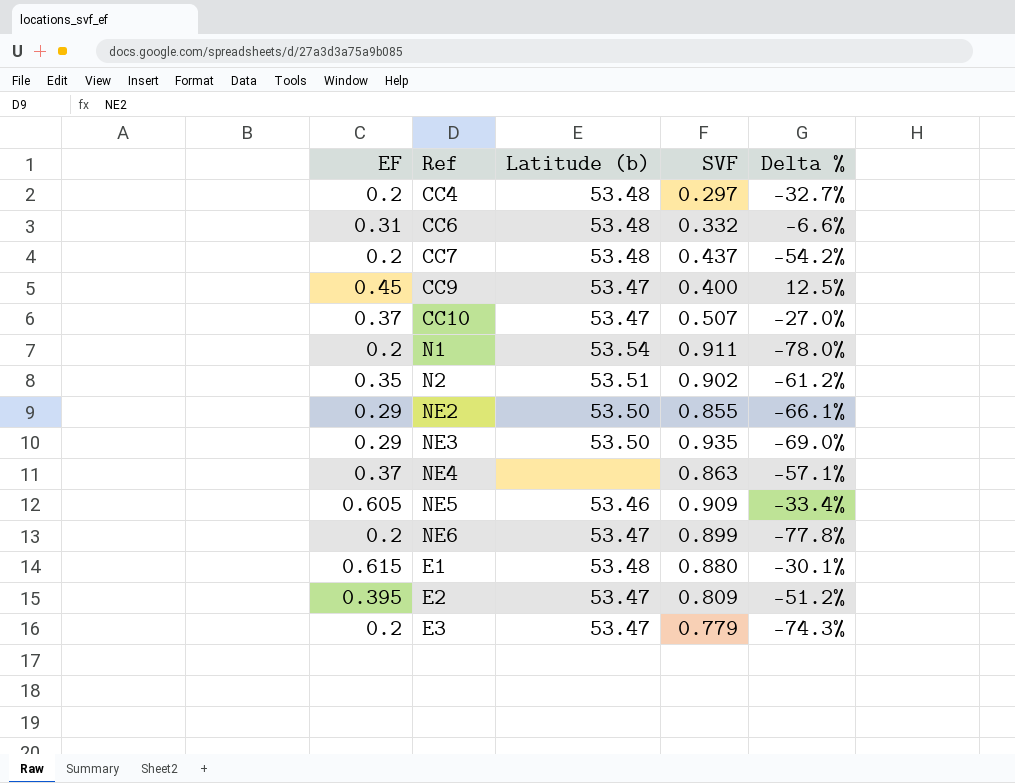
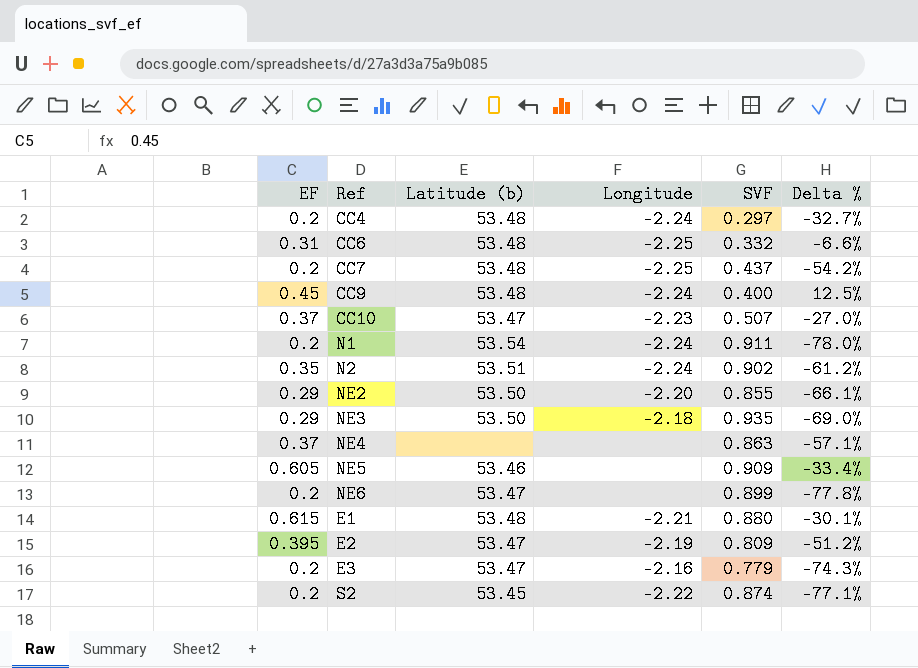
column Longitude | position: none -> 4
CC9 | Latitude (b): 53.47 -> 53.48
row S2: none -> 0.2 | 53.45 | -2.22 | 0.874 | -77.1%

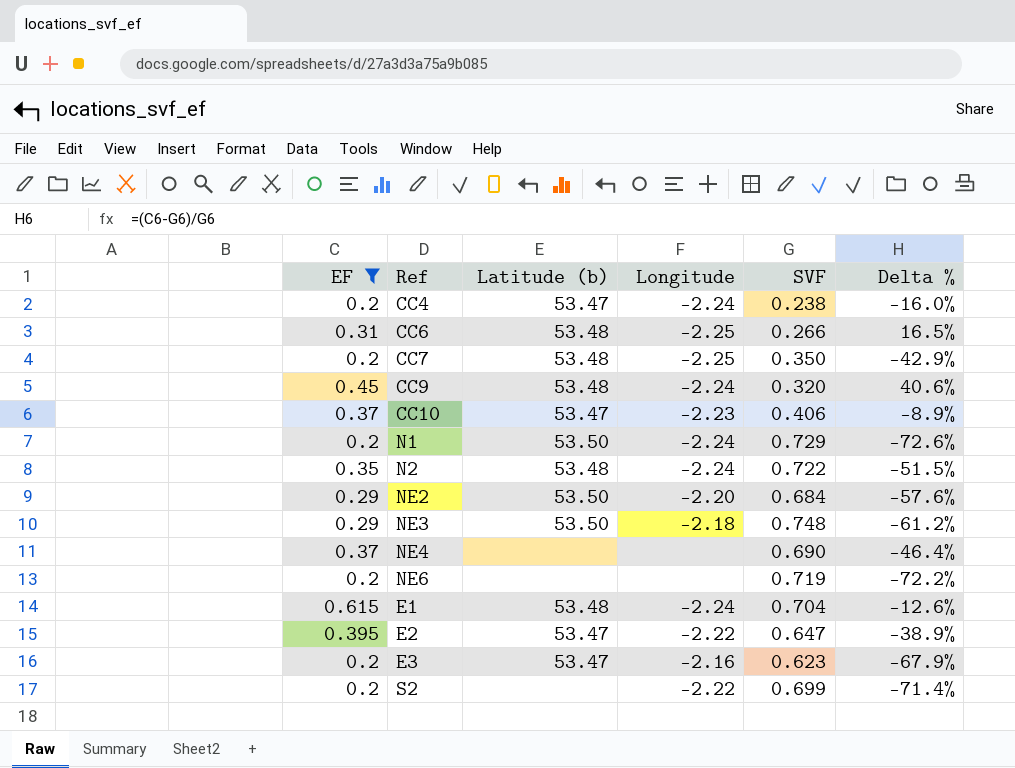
filter: none -> EF != 0.605
CC4 | Latitude (b): 53.48 -> 53.47
CC4 | SVF: 0.297 -> 0.238
CC4 | Delta %: -32.7% -> -16.0%
CC6 | SVF: 0.332 -> 0.266
CC6 | Delta %: -6.6% -> 16.5%
CC7 | SVF: 0.437 -> 0.350
CC7 | Delta %: -54.2% -> -42.9%
CC9 | SVF: 0.400 -> 0.320
CC9 | Delta %: 12.5% -> 40.6%
CC10 | SVF: 0.507 -> 0.406
CC10 | Delta %: -27.0% -> -8.9%
N1 | Latitude (b): 53.54 -> 53.50
N1 | SVF: 0.911 -> 0.729
N1 | Delta %: -78.0% -> -72.6%
N2 | Latitude (b): 53.51 -> 53.48
N2 | SVF: 0.902 -> 0.722
N2 | Delta %: -61.2% -> -51.5%
NE2 | SVF: 0.855 -> 0.684
NE2 | Delta %: -66.1% -> -57.6%
NE3 | SVF: 0.935 -> 0.748
NE3 | Delta %: -69.0% -> -61.2%
NE4 | SVF: 0.863 -> 0.690
NE4 | Delta %: -57.1% -> -46.4%
NE6 | Latitude (b): 53.47 -> none
NE6 | SVF: 0.899 -> 0.719
NE6 | Delta %: -77.8% -> -72.2%
E1 | Longitude: -2.21 -> -2.24
E1 | SVF: 0.880 -> 0.704
E1 | Delta %: -30.1% -> -12.6%
E2 | Longitude: -2.19 -> -2.22
E2 | SVF: 0.809 -> 0.647
E2 | Delta %: -51.2% -> -38.9%
E3 | SVF: 0.779 -> 0.623
E3 | Delta %: -74.3% -> -67.9%
S2 | Latitude (b): 53.45 -> none
S2 | SVF: 0.874 -> 0.699
S2 | Delta %: -77.1% -> -71.4%

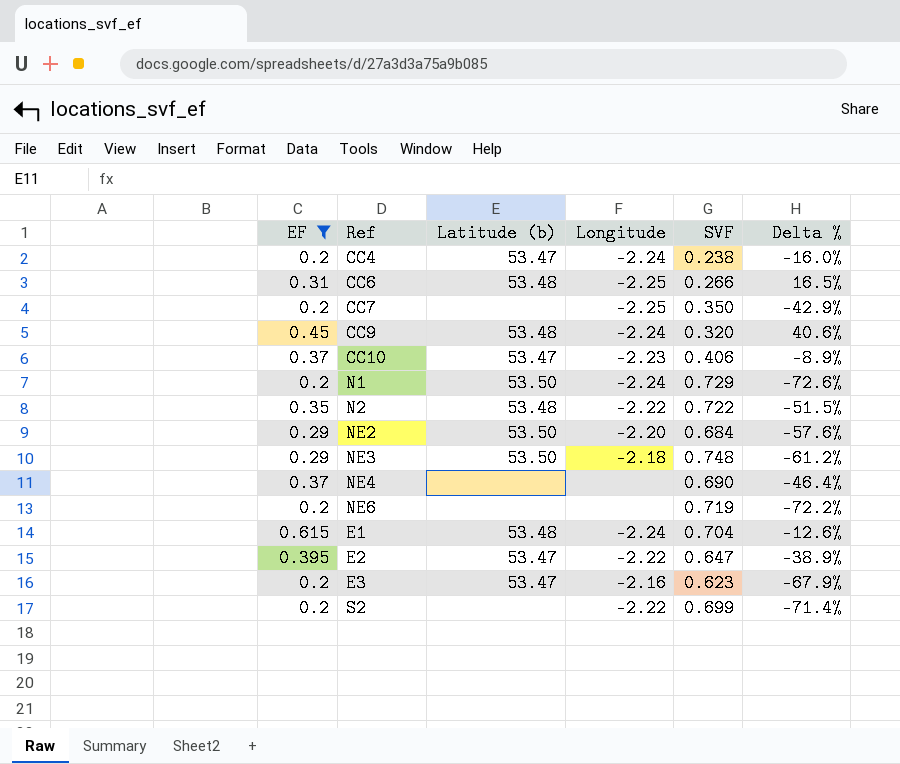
CC7 | Latitude (b): 53.48 -> none
N2 | Longitude: -2.24 -> -2.22

